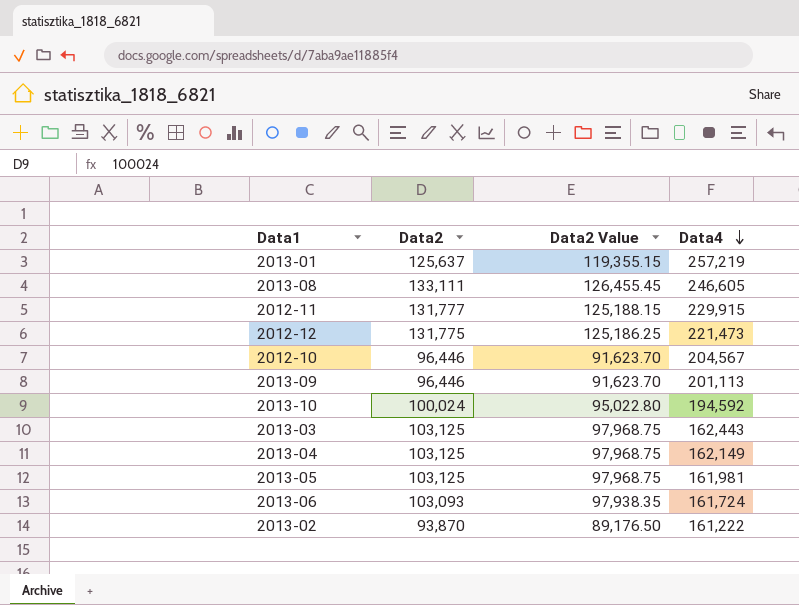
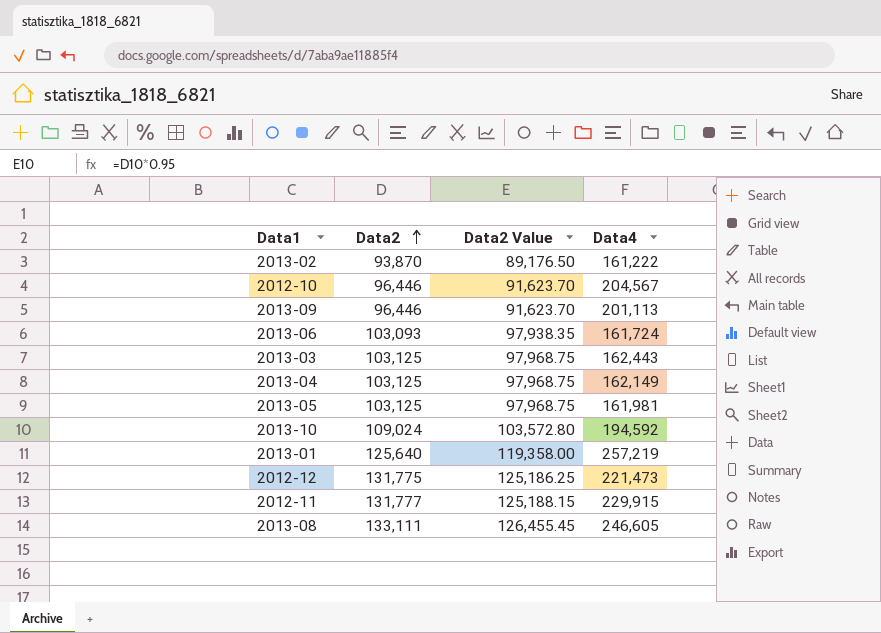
row order: Data4 descending -> Data2 ascending
2013-10 | Data2: 100,024 -> 109,024
2013-10 | Data2 Value: 95,022.80 -> 103,572.80
2013-01 | Data2: 125,637 -> 125,640
2013-01 | Data2 Value: 119,355.15 -> 119,358.00

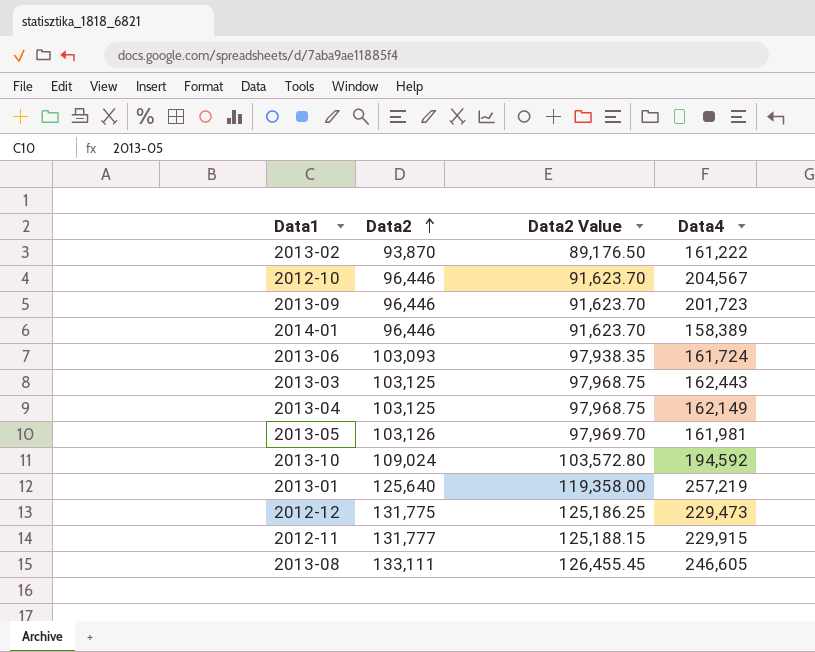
2013-09 | Data4: 201,113 -> 201,723
row 2014-01: none -> 96,446 | 91,623.70 | 158,389
2013-05 | Data2: 103,125 -> 103,126
2013-05 | Data2 Value: 97,968.75 -> 97,969.70
2012-12 | Data4: 221,473 -> 229,473

